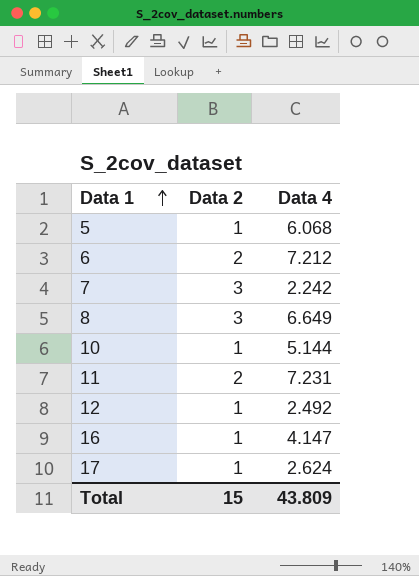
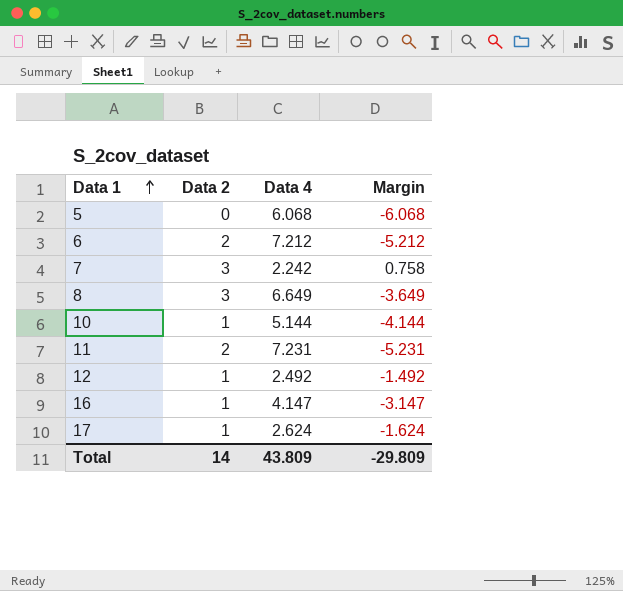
column Margin | formula: none -> [Data 2] - [Data 4]
5 | Data 2: 1 -> 0
Total | Data 2: 15 -> 14

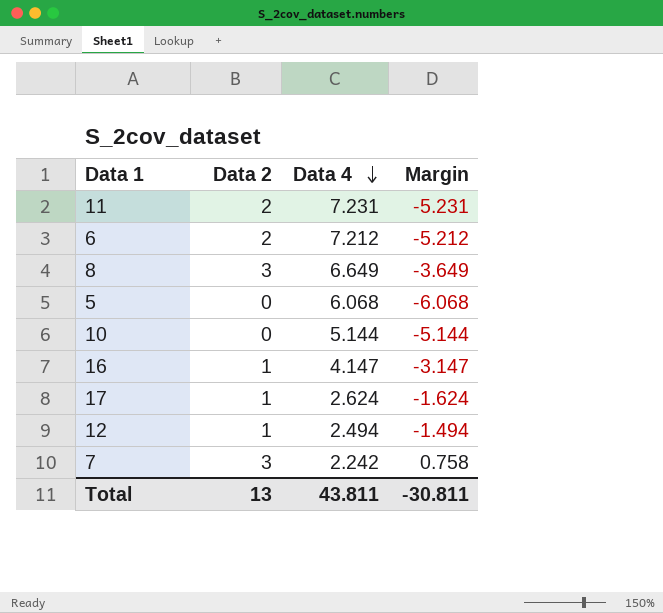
row order: Data 1 ascending -> Data 4 descending
10 | Data 2: 1 -> 0
10 | Margin: -4.144 -> -5.144
12 | Data 4: 2.492 -> 2.494
12 | Margin: -1.492 -> -1.494
Total | Data 2: 14 -> 13
Total | Data 4: 43.809 -> 43.811
Total | Margin: -29.809 -> -30.811

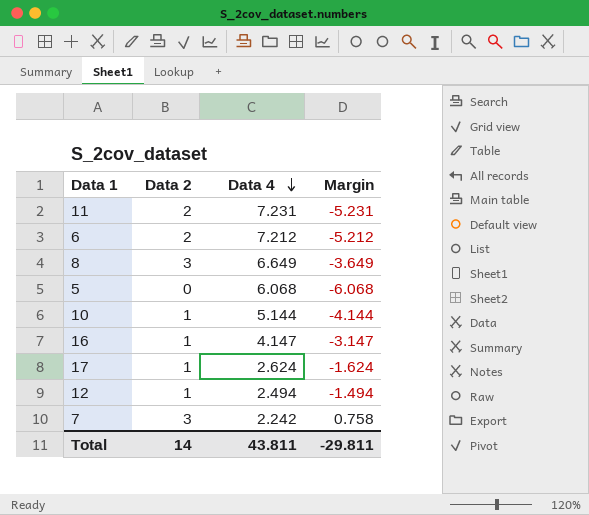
10 | Data 2: 0 -> 1
10 | Margin: -5.144 -> -4.144
Total | Data 2: 13 -> 14
Total | Margin: -30.811 -> -29.811

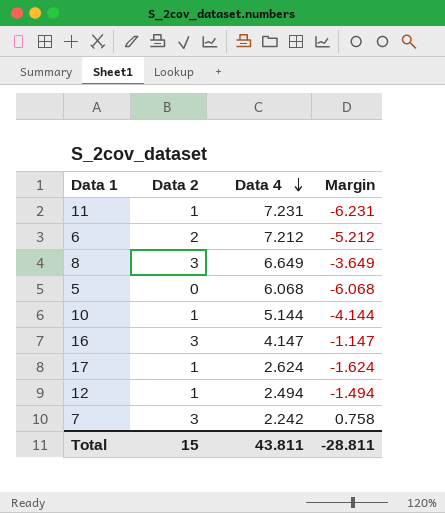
11 | Data 2: 2 -> 1
11 | Margin: -5.231 -> -6.231
16 | Data 2: 1 -> 3
16 | Margin: -3.147 -> -1.147
Total | Data 2: 14 -> 15
Total | Margin: -29.811 -> -28.811

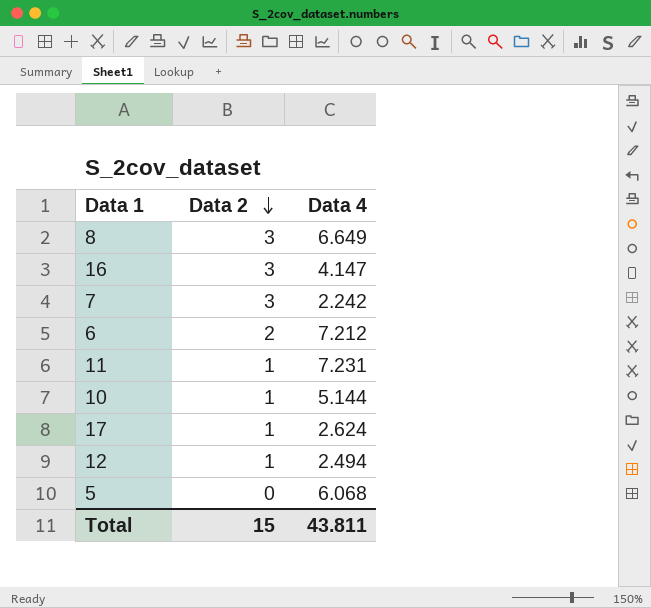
row order: Data 4 descending -> Data 2 descending
column Margin | formula: [Data 2] - [Data 4] -> none

